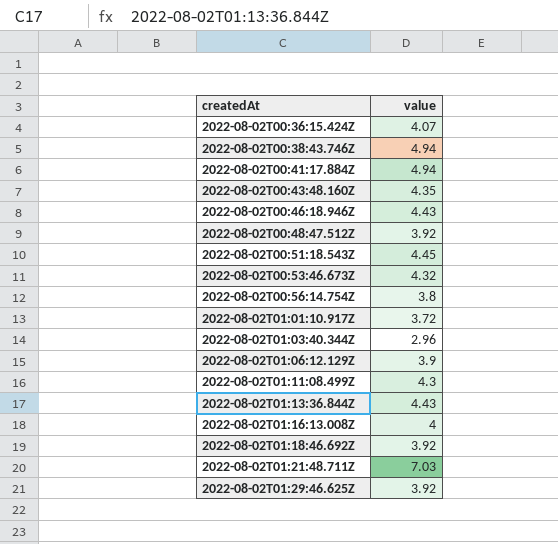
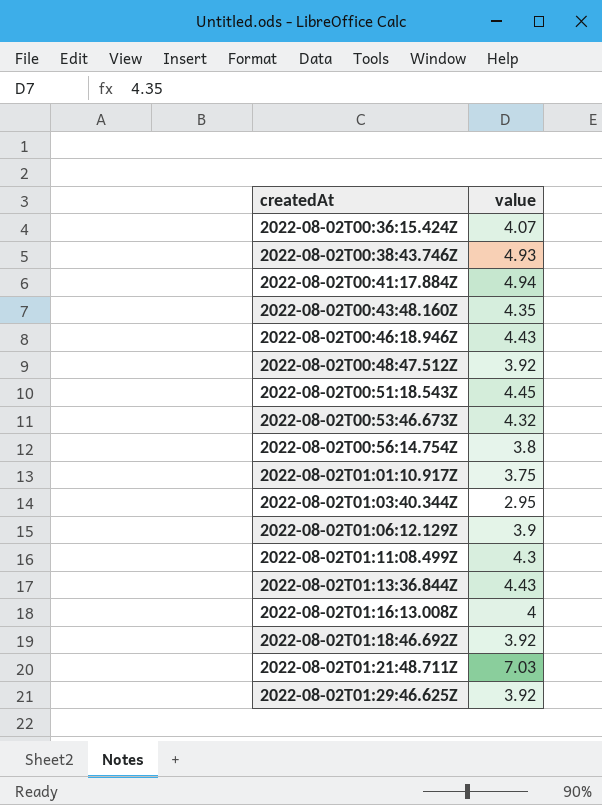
2022-08-02T00:38:43.746Z | value: 4.94 -> 4.93
2022-08-02T01:01:10.917Z | value: 3.72 -> 3.75
2022-08-02T01:03:40.344Z | value: 2.96 -> 2.95

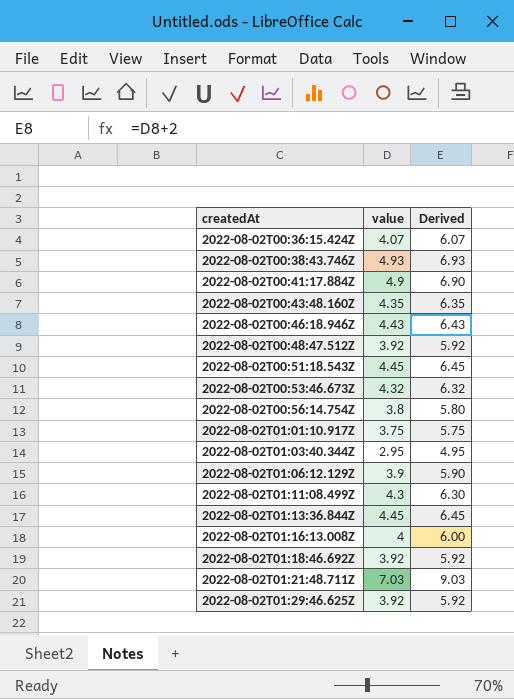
column Derived | formula: none -> [value] + 2
2022-08-02T00:41:17.884Z | value: 4.94 -> 4.9
2022-08-02T01:13:36.844Z | value: 4.43 -> 4.45

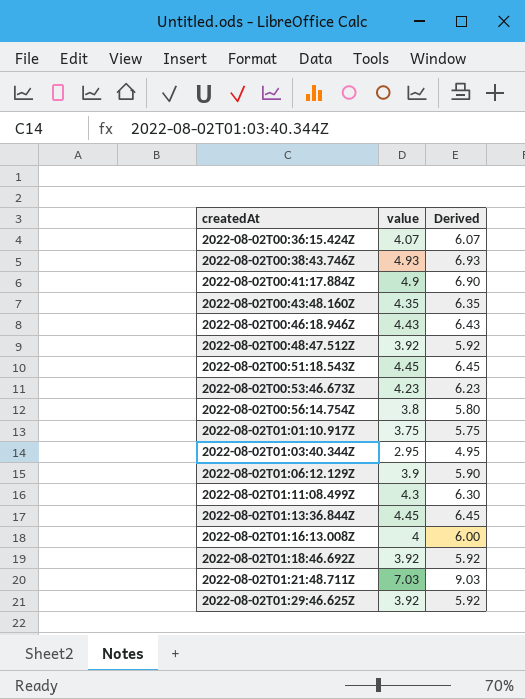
2022-08-02T00:53:46.673Z | value: 4.32 -> 4.23
2022-08-02T00:53:46.673Z | Derived: 6.32 -> 6.23

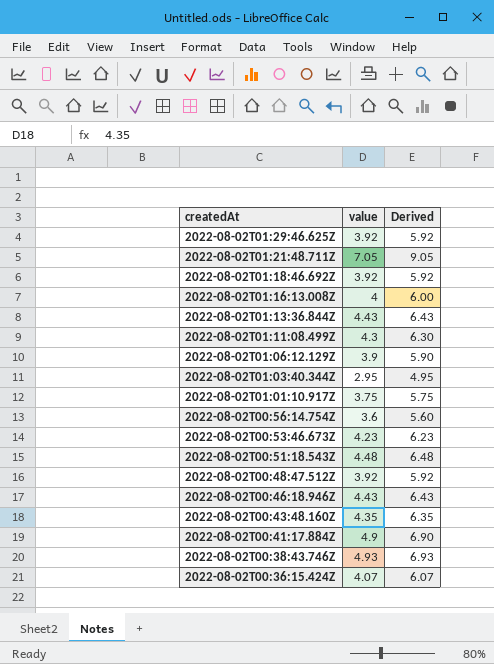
row order: createdAt ascending -> createdAt descending
2022-08-02T01:21:48.711Z | value: 7.03 -> 7.05
2022-08-02T01:21:48.711Z | Derived: 9.03 -> 9.05
2022-08-02T01:13:36.844Z | value: 4.45 -> 4.43
2022-08-02T01:13:36.844Z | Derived: 6.45 -> 6.43
2022-08-02T00:56:14.754Z | value: 3.8 -> 3.6
2022-08-02T00:56:14.754Z | Derived: 5.80 -> 5.60
2022-08-02T00:51:18.543Z | value: 4.45 -> 4.48
2022-08-02T00:51:18.543Z | Derived: 6.45 -> 6.48

